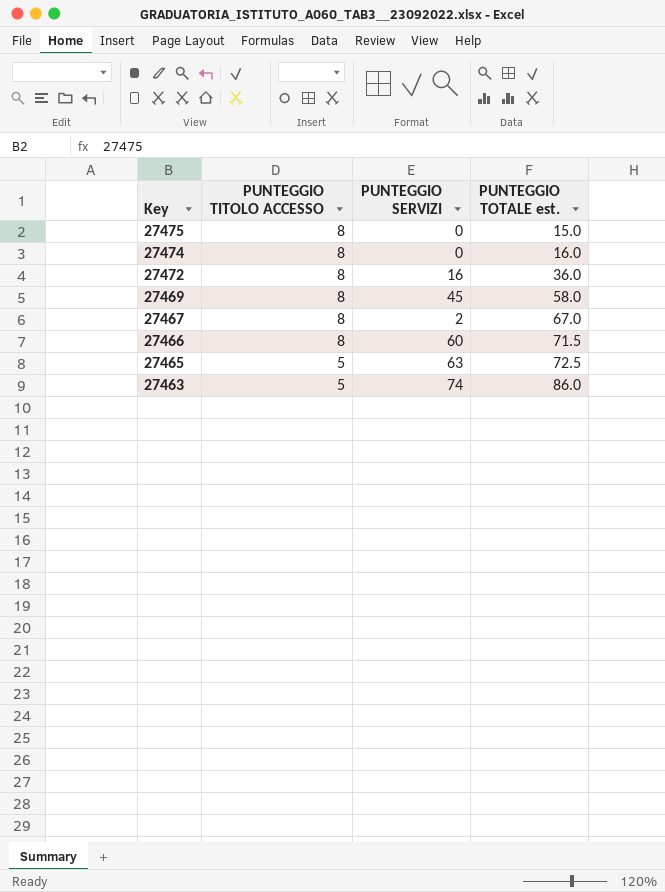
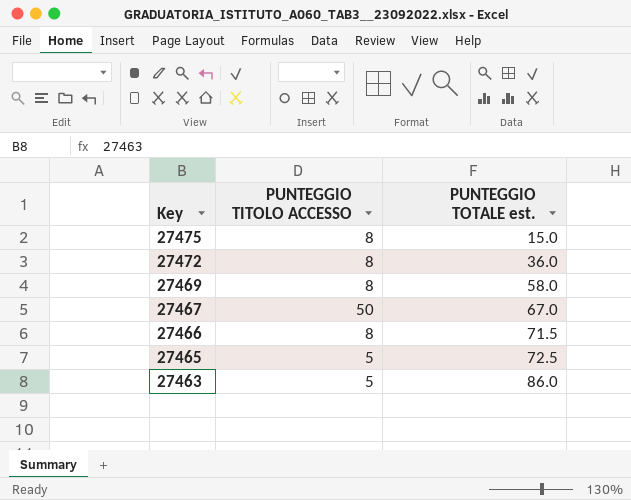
column PUNTEGGIO SERVIZI | position: 3 -> none
row 27474: 8 | 0 | 16.0 -> none
27467 | PUNTEGGIO TITOLO ACCESSO: 8 -> 50

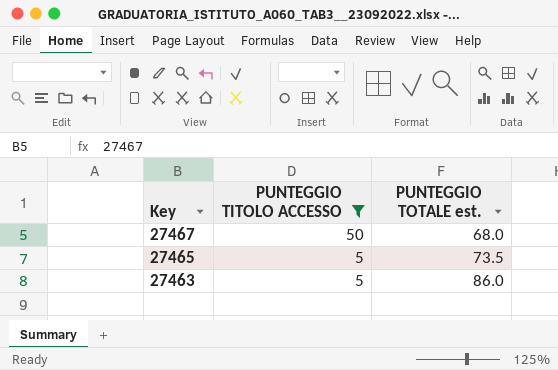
filter: none -> PUNTEGGIO TITOLO ACCESSO != 8
27467 | PUNTEGGIO TOTALE est.: 67.0 -> 68.0
27465 | PUNTEGGIO TOTALE est.: 72.5 -> 73.5

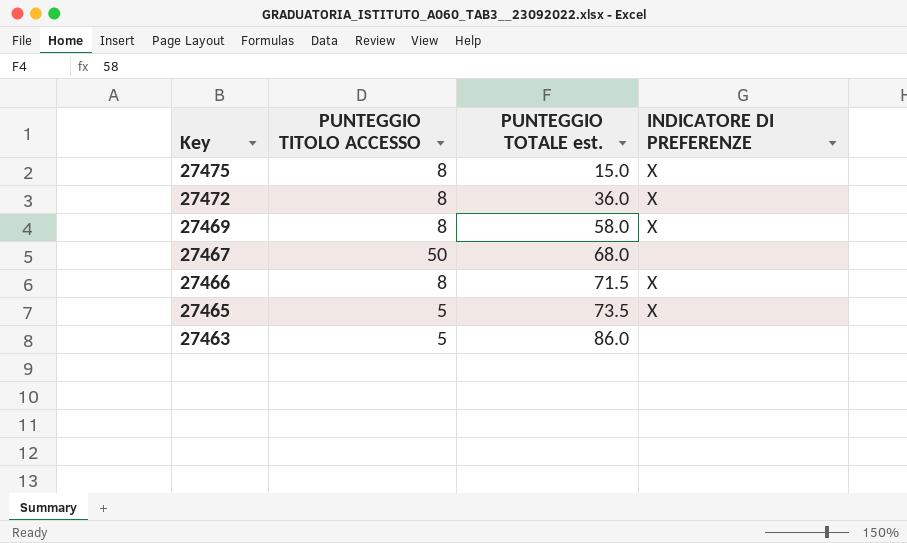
filter: PUNTEGGIO TITOLO ACCESSO != 8 -> none
column INDICATORE DI PREFERENZE | position: none -> 4

